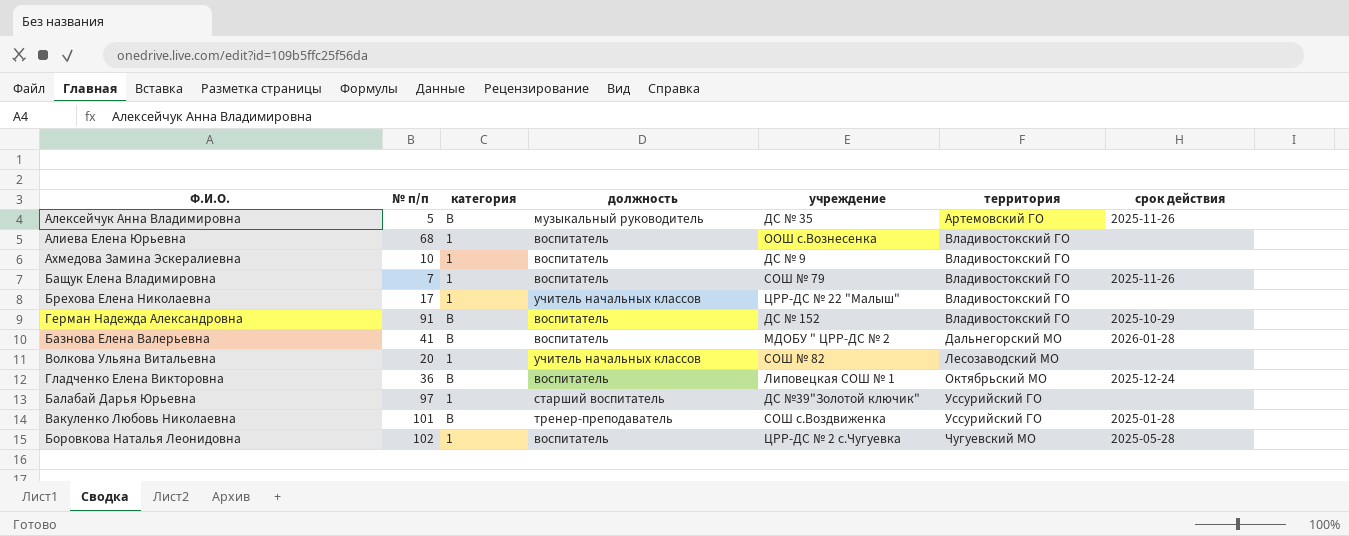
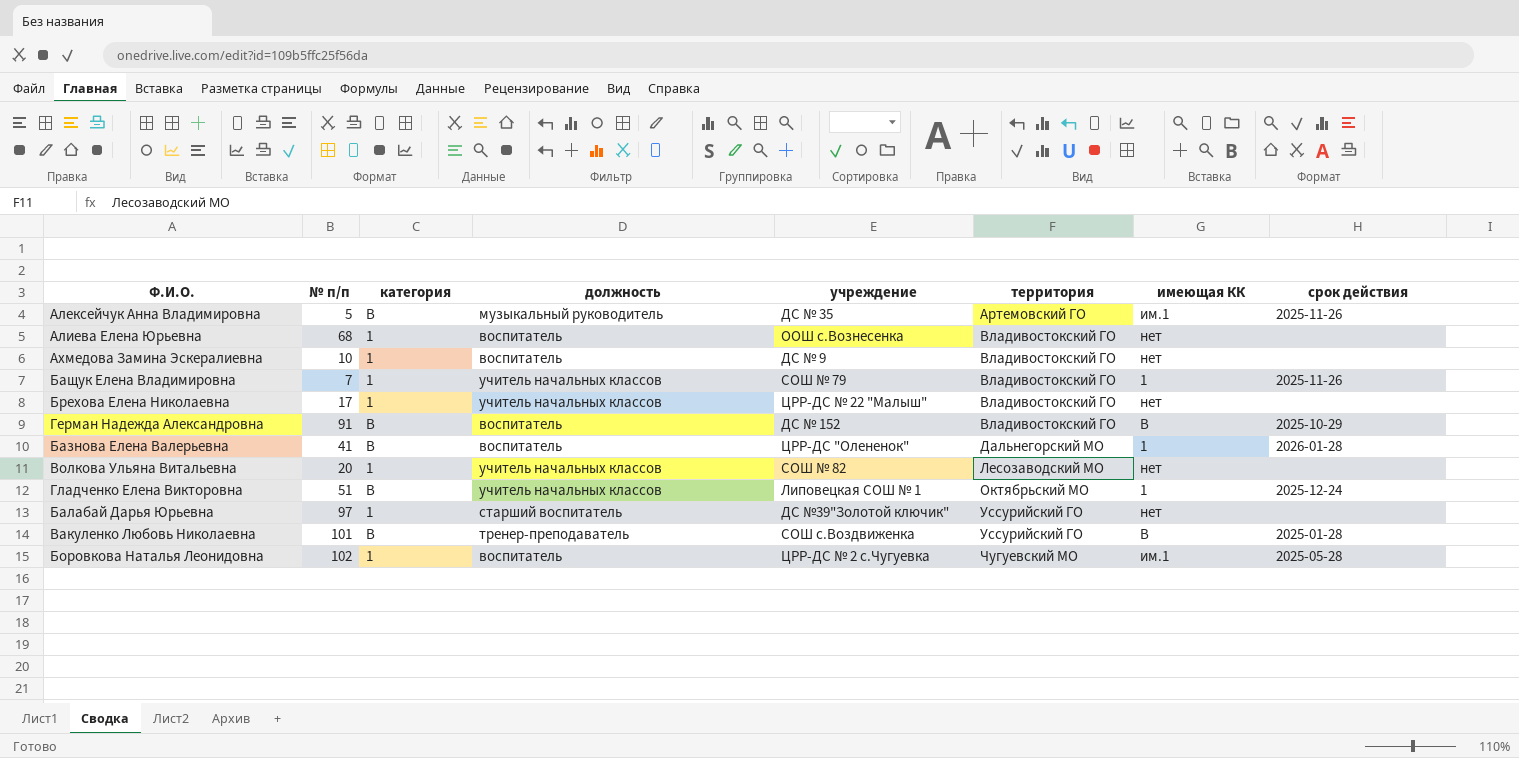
column имеющая КК | position: none -> 7
Бащук Елена Владимировна | должность: воспитатель -> учитель начальных классов
Базнова Елена Валерьевна | учреждение: МДОБУ " ЦРР-ДС № 2 -> ЦРР-ДС "Олененок"
Гладченко Елена Викторовна | № п/п: 36 -> 51
Гладченко Елена Викторовна | должность: воспитатель -> учитель начальных классов

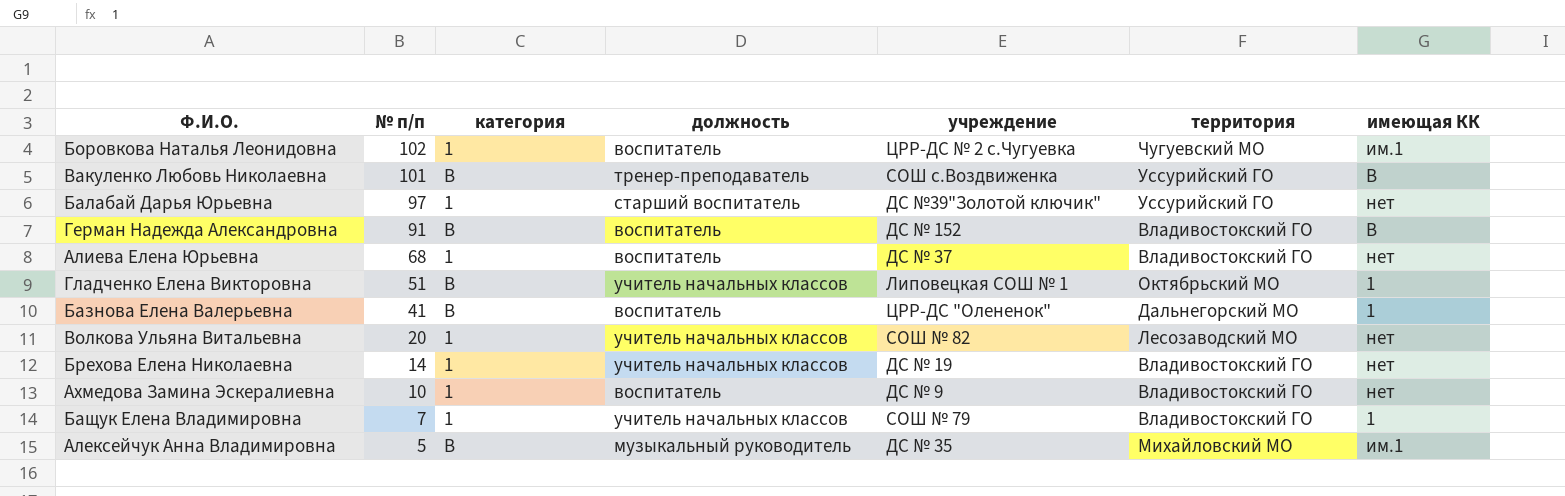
row order: территория ascending -> № п/п descending
column срок действия | position: 8 -> none
Алиева Елена Юрьевна | учреждение: ООШ с.Вознесенка -> ДС № 37
Брехова Елена Николаевна | № п/п: 17 -> 14
Брехова Елена Николаевна | учреждение: ЦРР-ДС № 22 "Малыш" -> ДС № 19
Алексейчук Анна Владимировна | территория: Артемовский ГО -> Михайловский МО

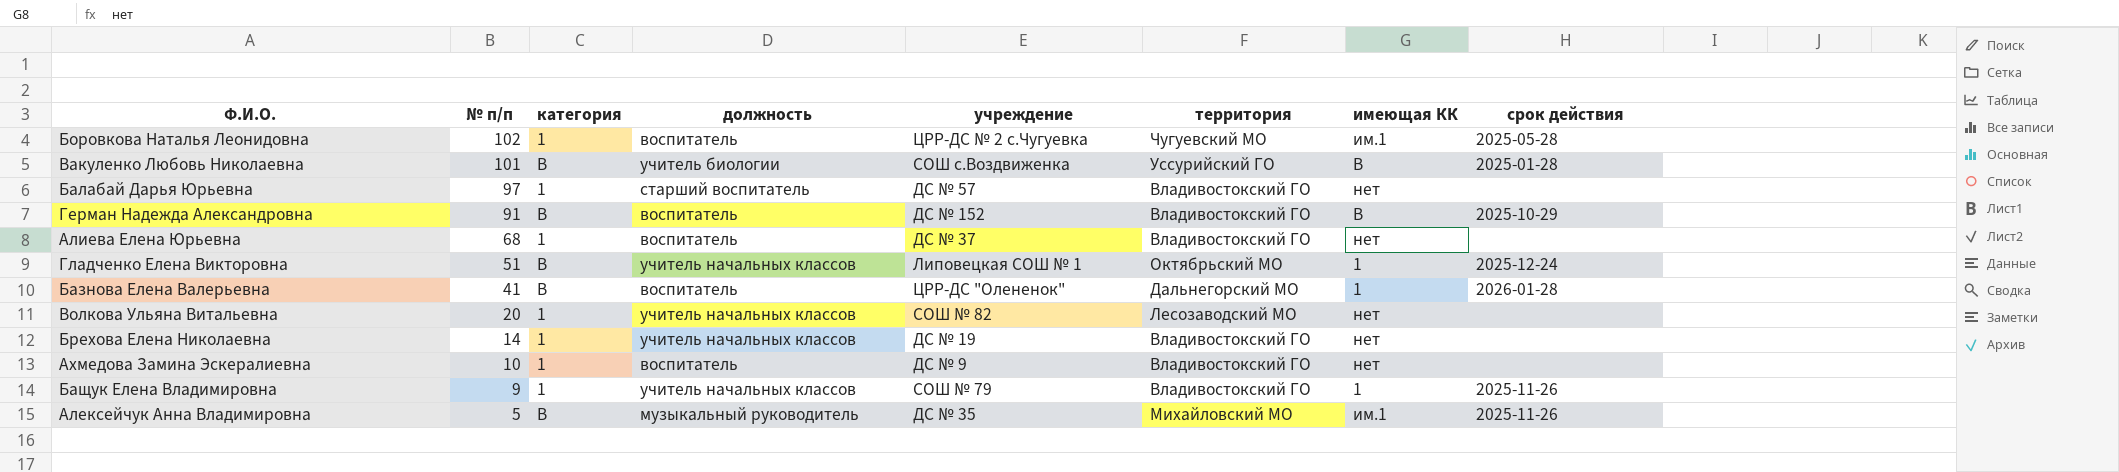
column срок действия | position: none -> 8
Вакуленко Любовь Николаевна | должность: тренер-преподаватель -> учитель биологии
Балабай Дарья Юрьевна | учреждение: ДС №39"Золотой ключик" -> ДС № 57
Балабай Дарья Юрьевна | территория: Уссурийский ГО -> Владивостокский ГО
Бащук Елена Владимировна | № п/п: 7 -> 9

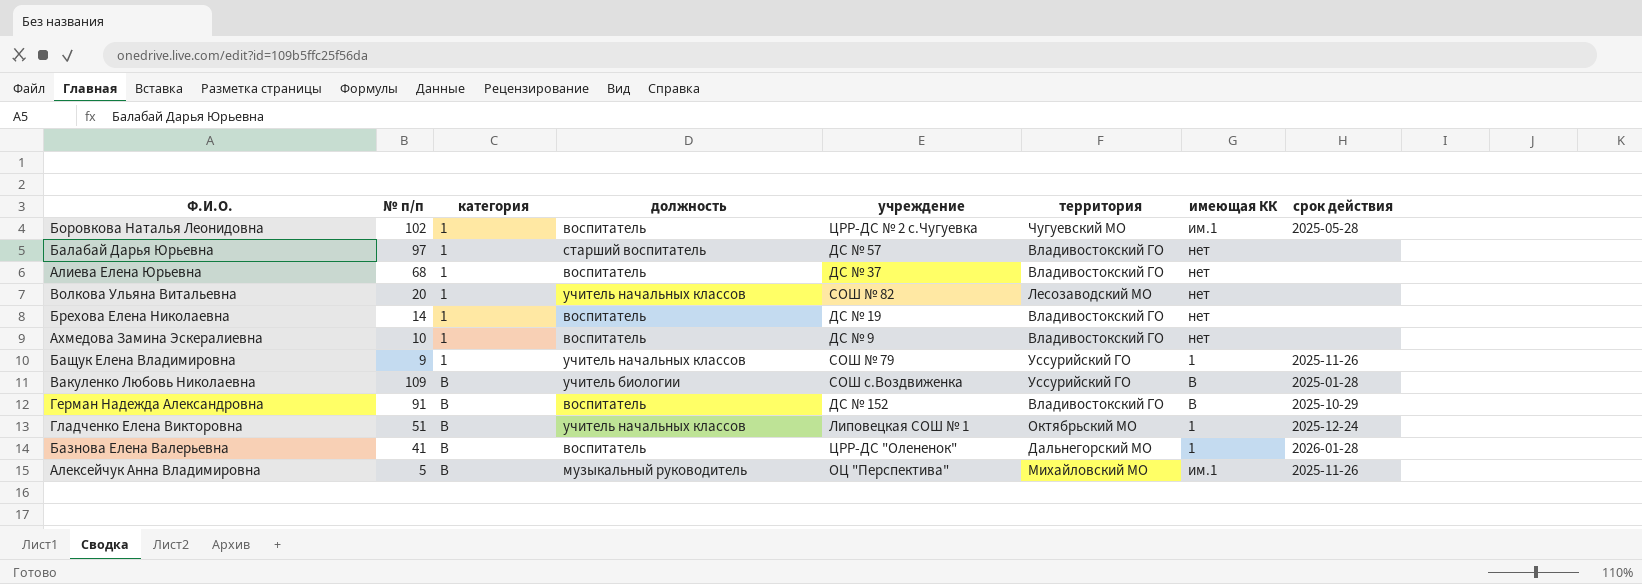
row order: № п/п descending -> категория ascending
Брехова Елена Николаевна | должность: учитель начальных классов -> воспитатель
Бащук Елена Владимировна | территория: Владивостокский ГО -> Уссурийский ГО
Вакуленко Любовь Николаевна | № п/п: 101 -> 109
Алексейчук Анна Владимировна | учреждение: ДС № 35 -> ОЦ "Перспектива"

